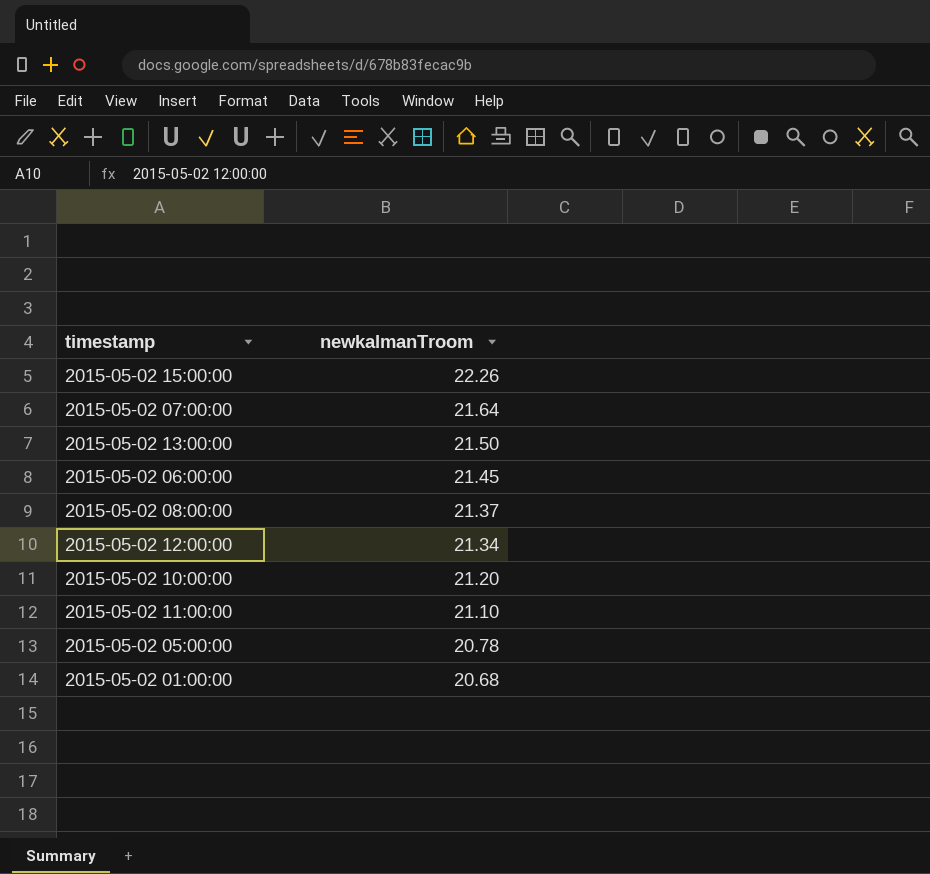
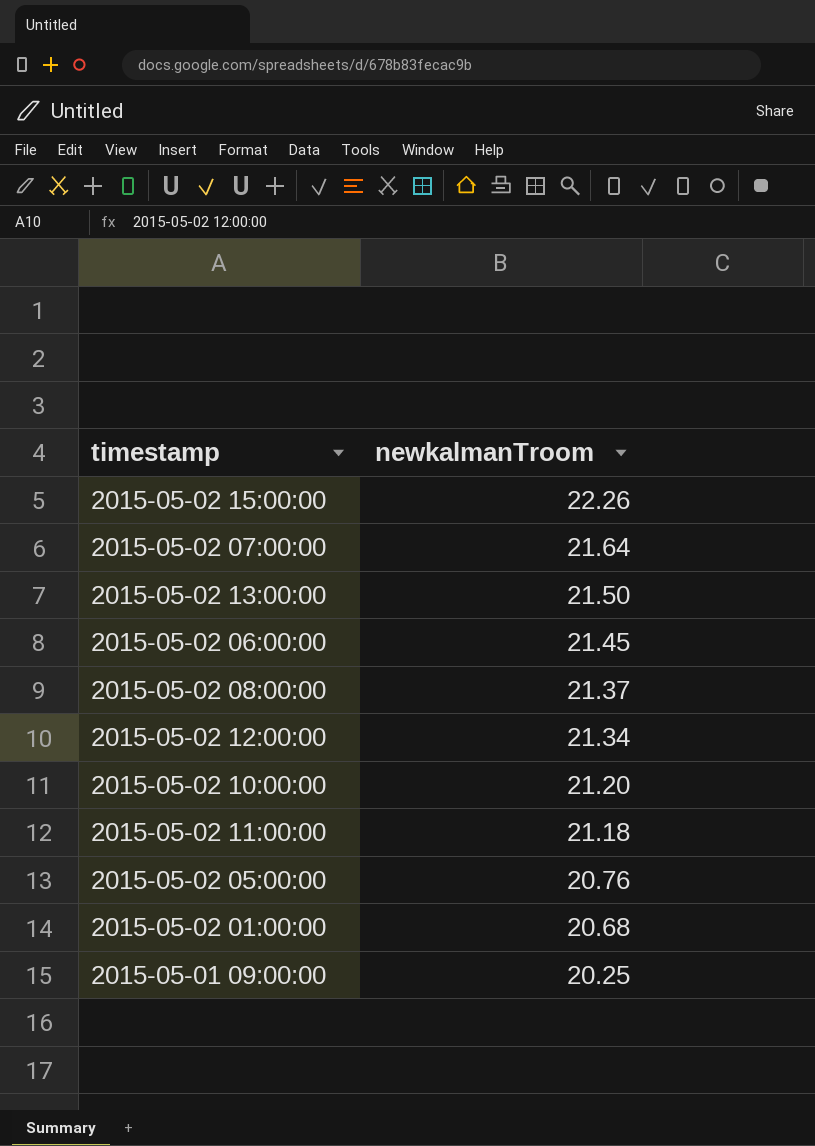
2015-05-02 11:00:00 | newkalmanTroom: 21.10 -> 21.18
2015-05-02 05:00:00 | newkalmanTroom: 20.78 -> 20.76
row 2015-05-01 09:00:00: none -> 20.25

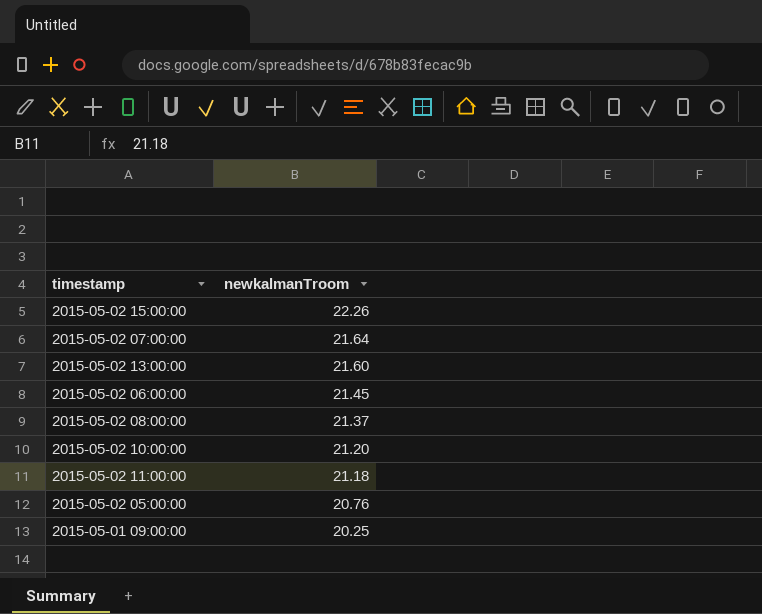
row 2015-05-02 12:00:00: 21.34 -> none
row 2015-05-02 01:00:00: 20.68 -> none
2015-05-02 13:00:00 | newkalmanTroom: 21.50 -> 21.60

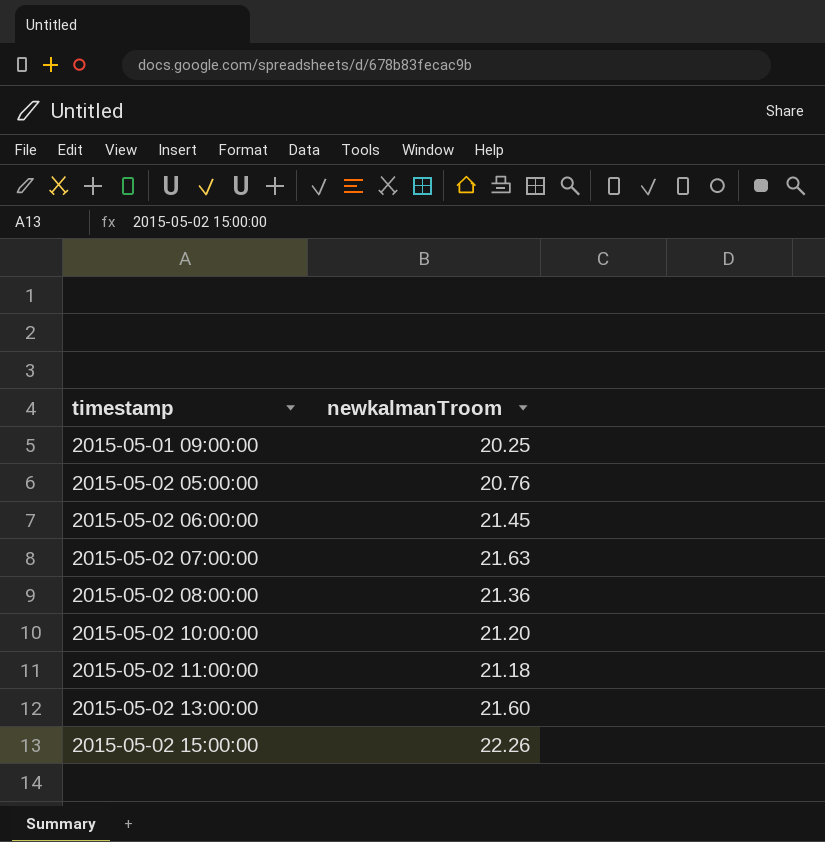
row order: newkalmanTroom descending -> timestamp ascending
2015-05-02 07:00:00 | newkalmanTroom: 21.64 -> 21.63
2015-05-02 08:00:00 | newkalmanTroom: 21.37 -> 21.36

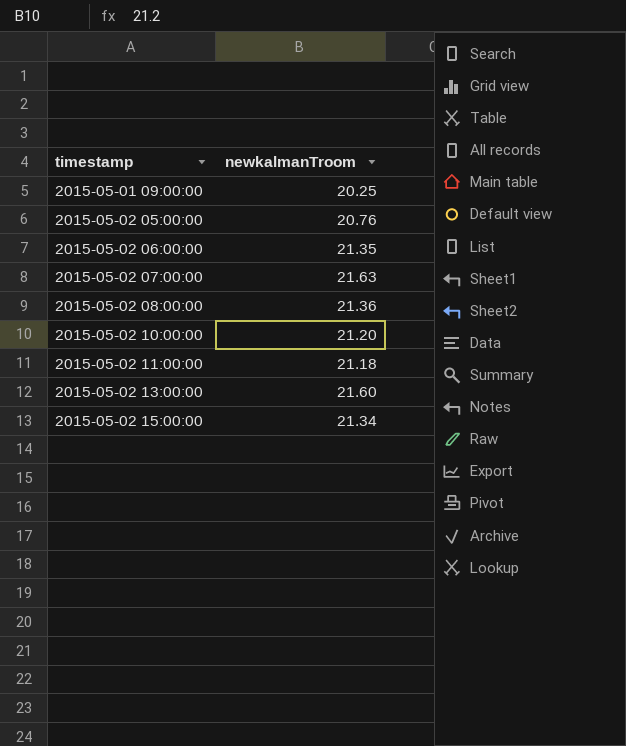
2015-05-02 06:00:00 | newkalmanTroom: 21.45 -> 21.35
2015-05-02 15:00:00 | newkalmanTroom: 22.26 -> 21.34

